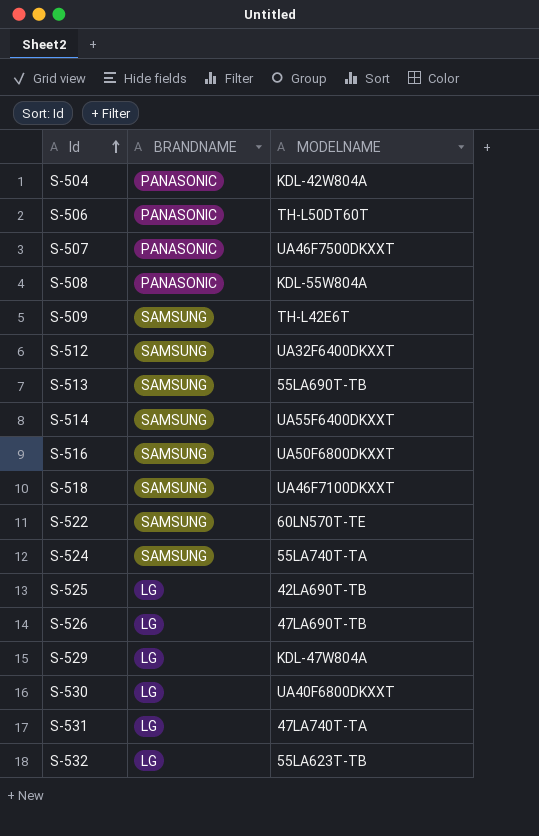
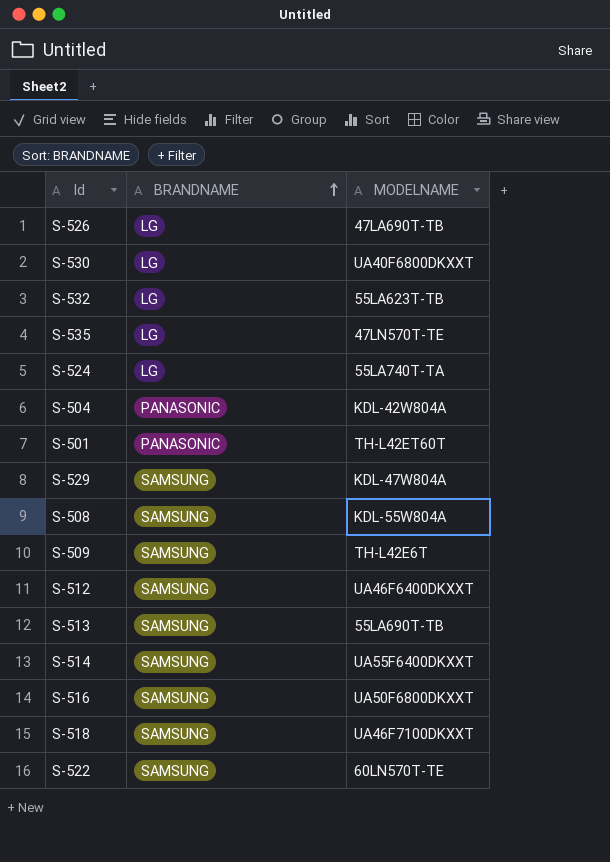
row order: Id ascending -> BRANDNAME ascending
row S-506: PANASONIC | TH-L50DT60T -> none
row S-507: PANASONIC | UA46F7500DKXXT -> none
row S-525: LG | 42LA690T-TB -> none
row S-531: LG | 47LA740T-TA -> none
row S-535: none -> LG | 47LN570T-TE
S-524 | BRANDNAME: SAMSUNG -> LG
row S-501: none -> PANASONIC | TH-L42ET60T
S-529 | BRANDNAME: LG -> SAMSUNG
S-508 | BRANDNAME: PANASONIC -> SAMSUNG
S-512 | MODELNAME: UA32F6400DKXXT -> UA46F6400DKXXT

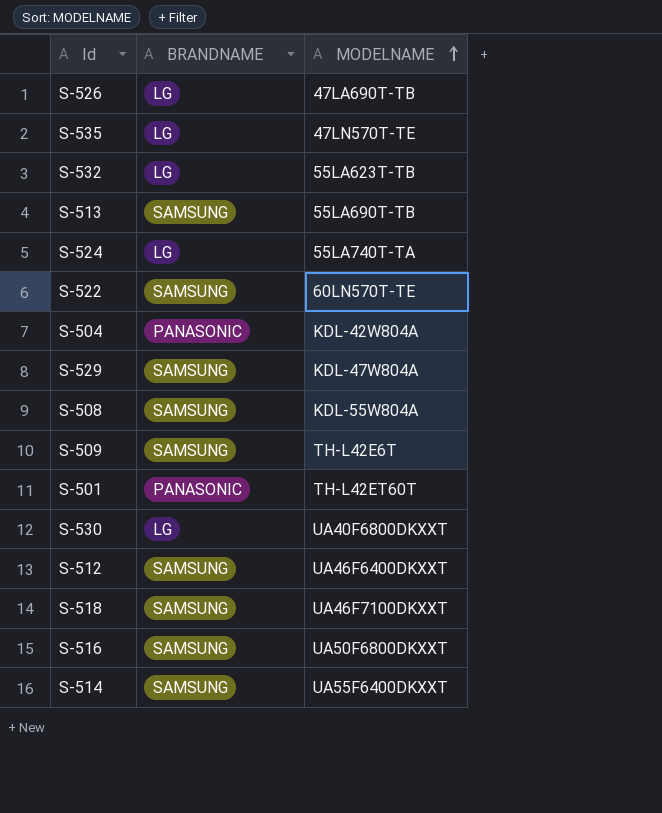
row order: BRANDNAME ascending -> MODELNAME ascending

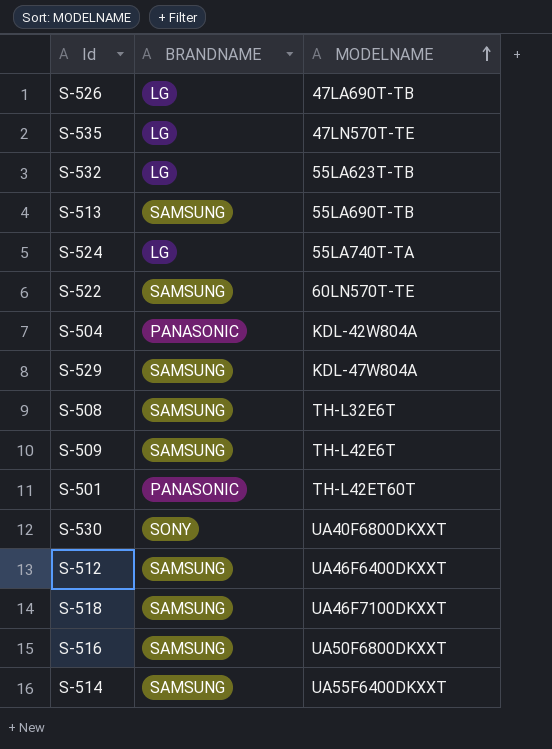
S-508 | MODELNAME: KDL-55W804A -> TH-L32E6T
S-530 | BRANDNAME: LG -> SONY

